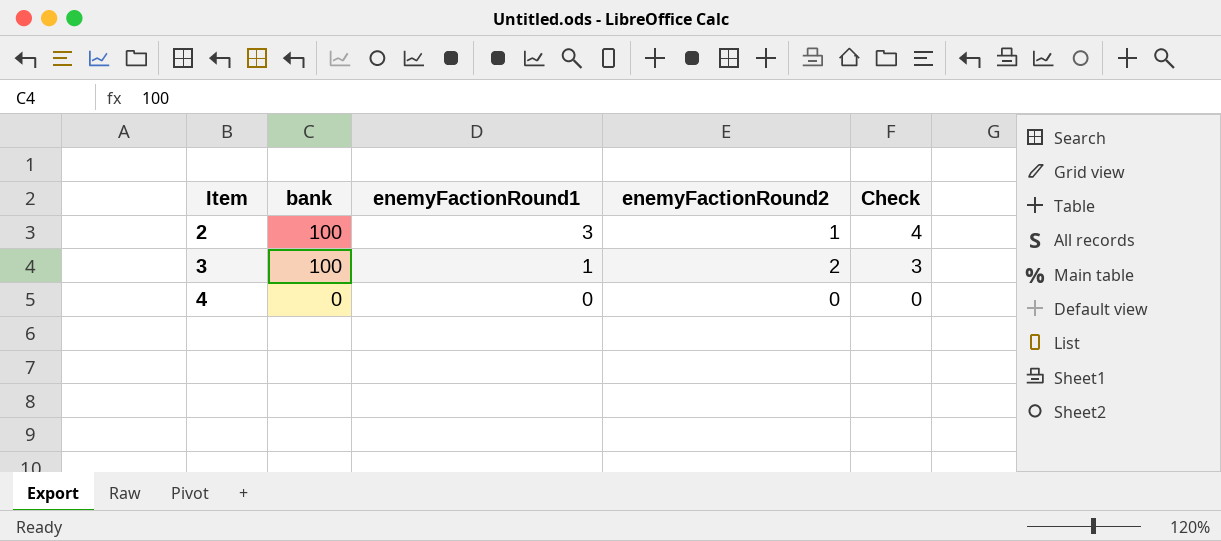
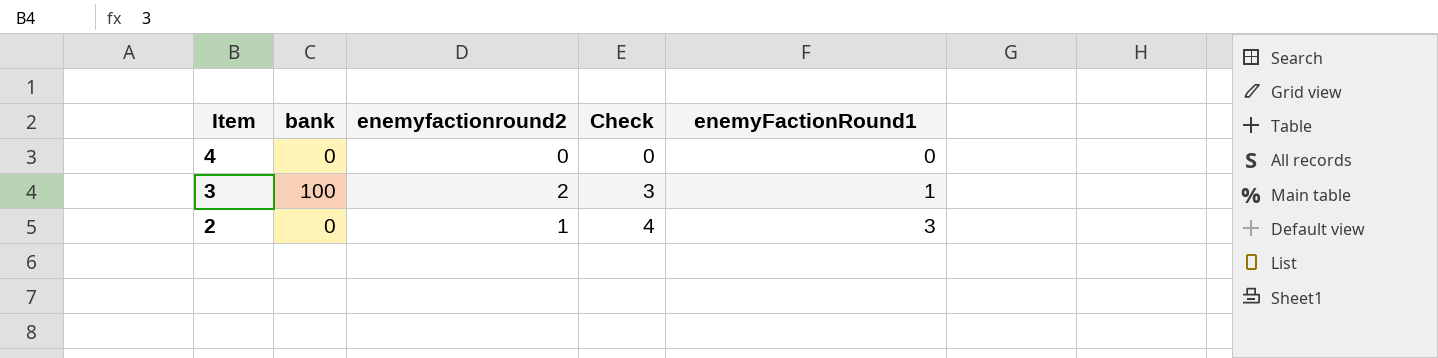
row order: Item ascending -> Item descending
column name: enemyFactionRound2 -> enemyfactionround2
column enemyFactionRound1 | position: 3 -> 5
2 | bank: 100 -> 0

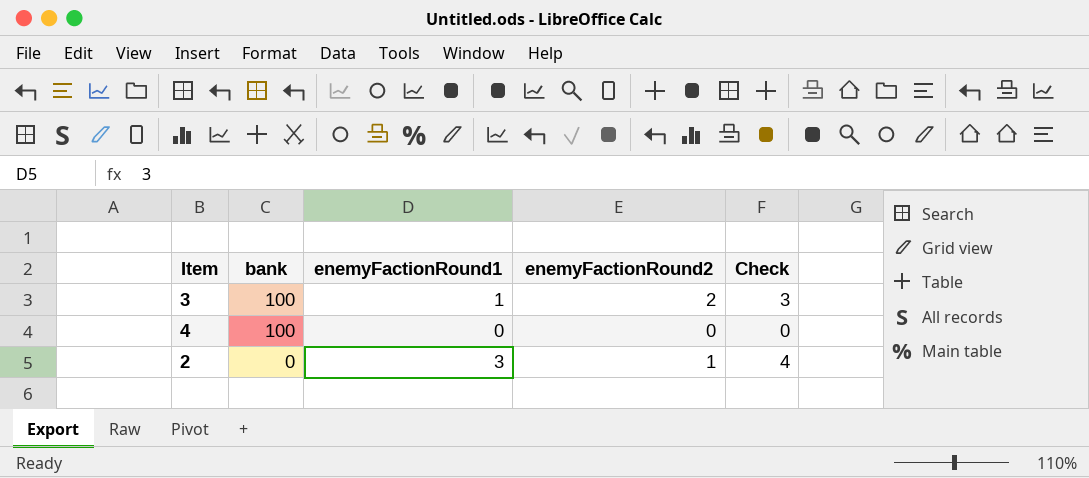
row order: Item descending -> bank descending
column enemyFactionRound1 | position: 5 -> 3
column name: enemyfactionround2 -> enemyFactionRound2
4 | bank: 0 -> 100

